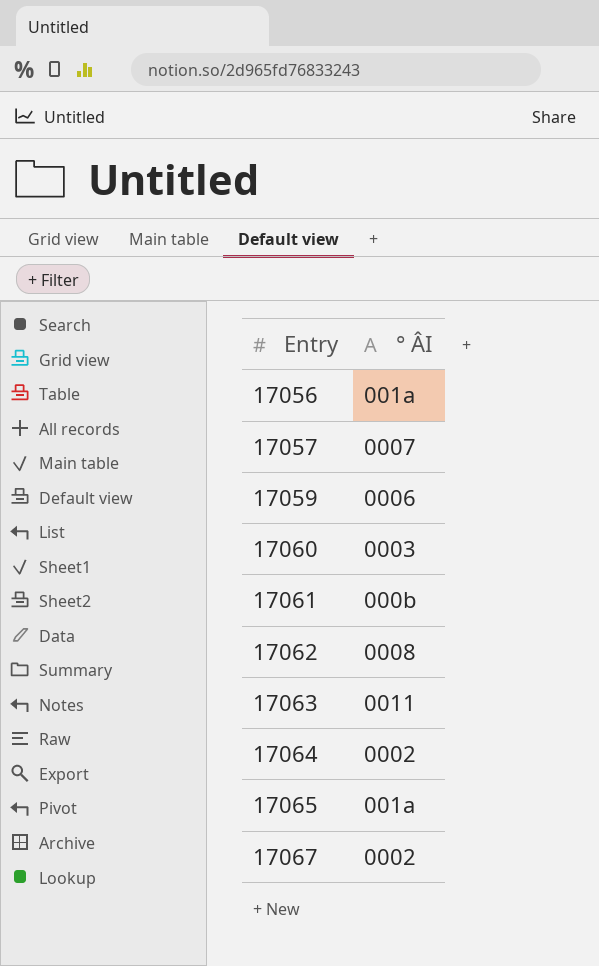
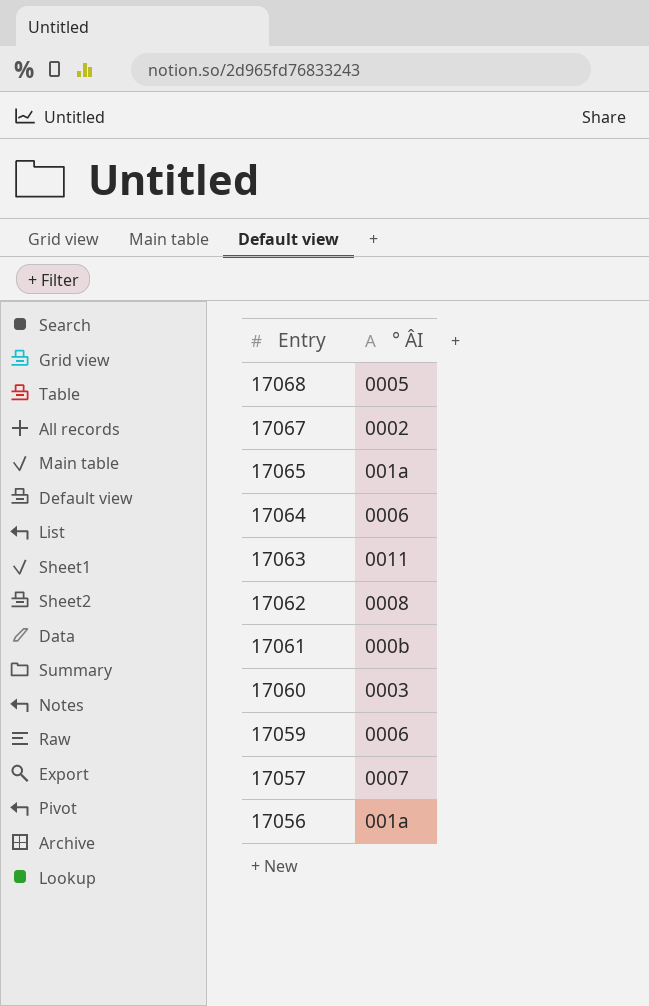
row order: Entry ascending -> Entry descending
row 17068: none -> 0005
17064 | ° ÂI: 0002 -> 0006

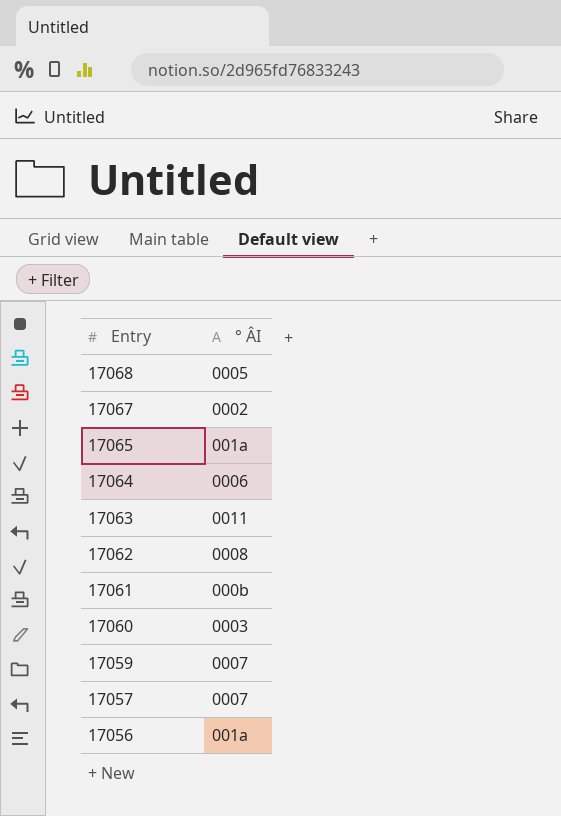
17059 | ° ÂI: 0006 -> 0007

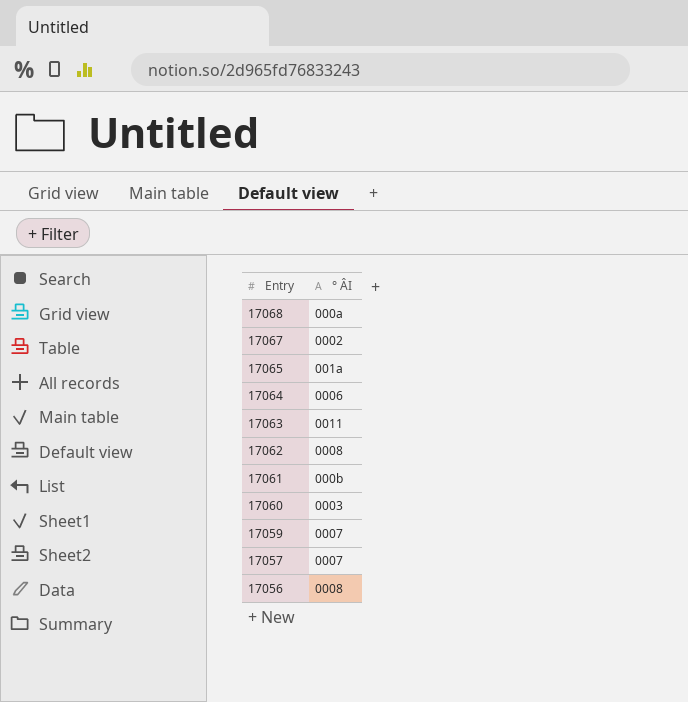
17068 | ° ÂI: 0005 -> 000a
17056 | ° ÂI: 001a -> 0008

